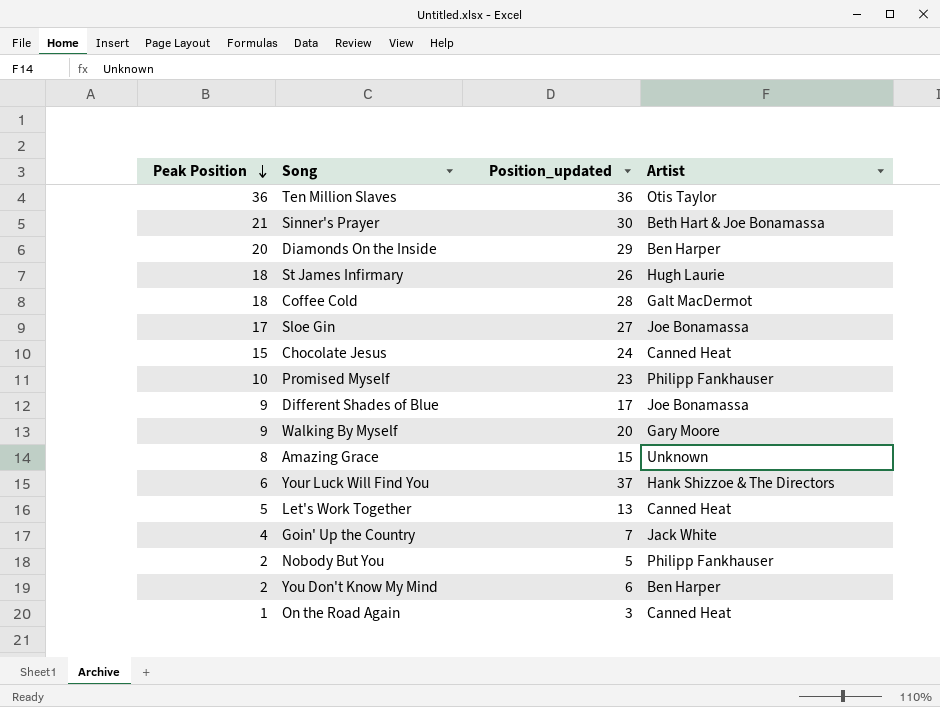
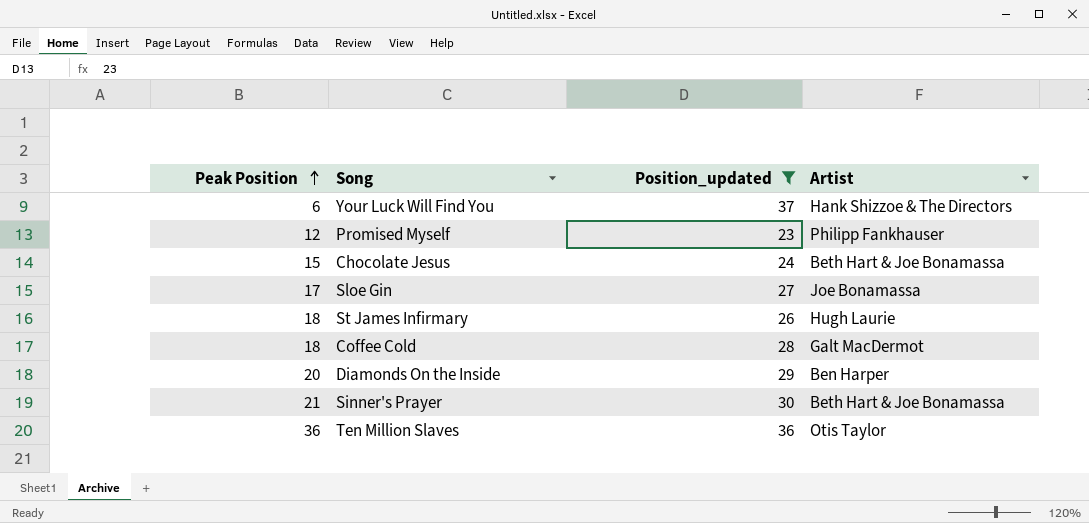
filter: none -> Position_updated >= 23
row order: Peak Position descending -> Peak Position ascending
Promised Myself | Peak Position: 10 -> 12
Chocolate Jesus | Artist: Canned Heat -> Beth Hart & Joe Bonamassa

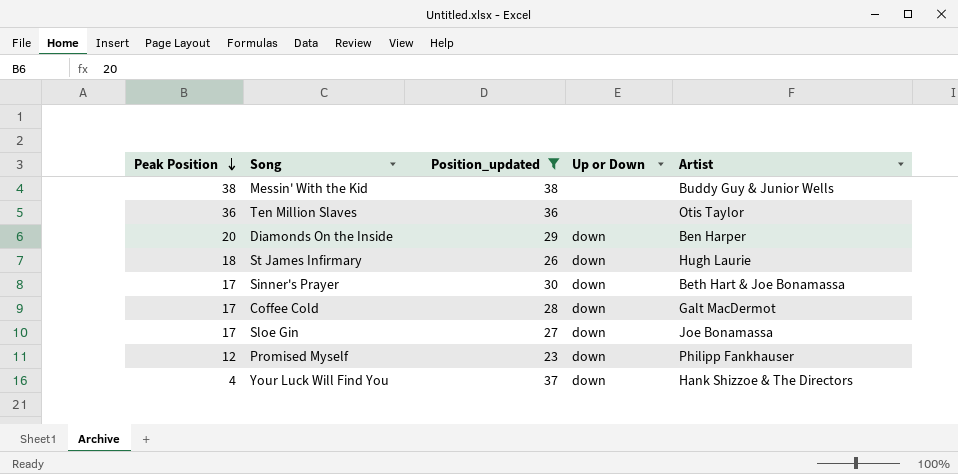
row order: Peak Position ascending -> Peak Position descending
column Up or Down | position: none -> 4
row Chocolate Jesus: 15 | 24 | Beth Hart & Joe Bonamassa -> none
row Messin' With the Kid: none -> 38 | 38 | none | Buddy Guy & Junior Wells
Sinner's Prayer | Peak Position: 21 -> 17
Coffee Cold | Peak Position: 18 -> 17
Your Luck Will Find You | Peak Position: 6 -> 4

